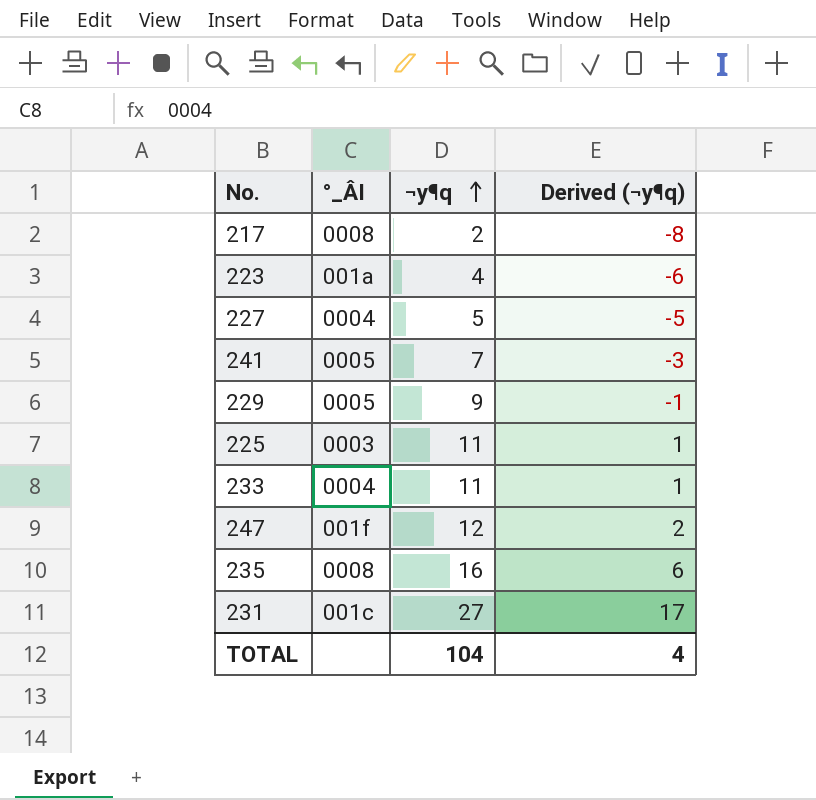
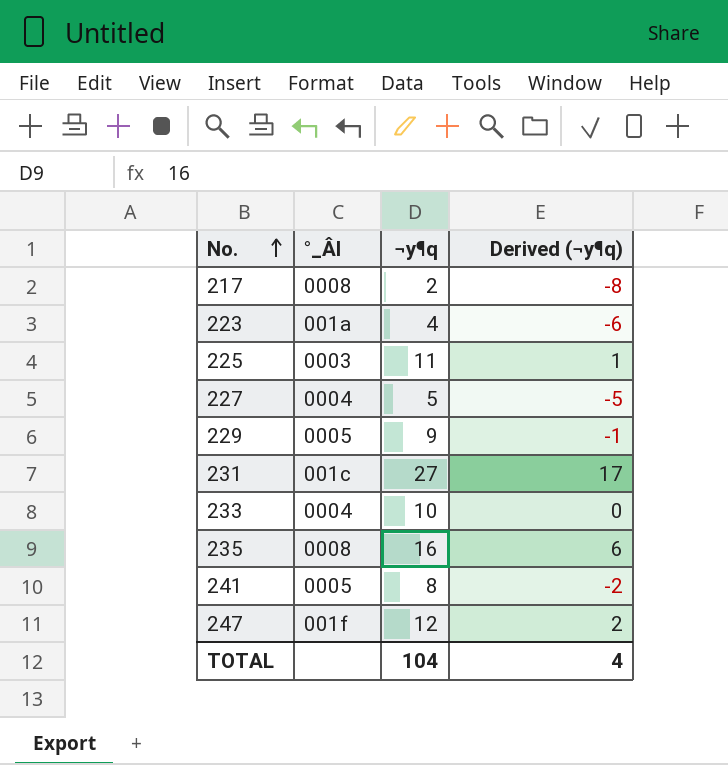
row order: ¬y¶q ascending -> No. ascending
233 | ¬y¶q: 11 -> 10
233 | Derived (¬y¶q): 1 -> 0
241 | ¬y¶q: 7 -> 8
241 | Derived (¬y¶q): -3 -> -2

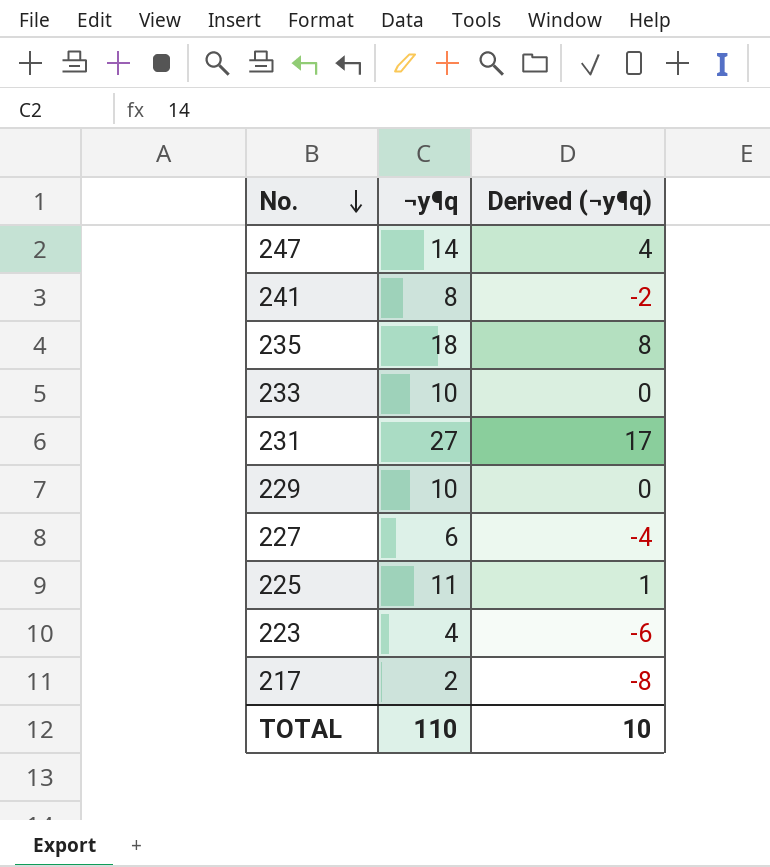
row order: No. ascending -> No. descending
column °_ÂI | position: 2 -> none
247 | ¬y¶q: 12 -> 14
247 | Derived (¬y¶q): 2 -> 4
235 | ¬y¶q: 16 -> 18
235 | Derived (¬y¶q): 6 -> 8
229 | ¬y¶q: 9 -> 10
229 | Derived (¬y¶q): -1 -> 0
227 | ¬y¶q: 5 -> 6
227 | Derived (¬y¶q): -5 -> -4
TOTAL | ¬y¶q: 104 -> 110
TOTAL | Derived (¬y¶q): 4 -> 10

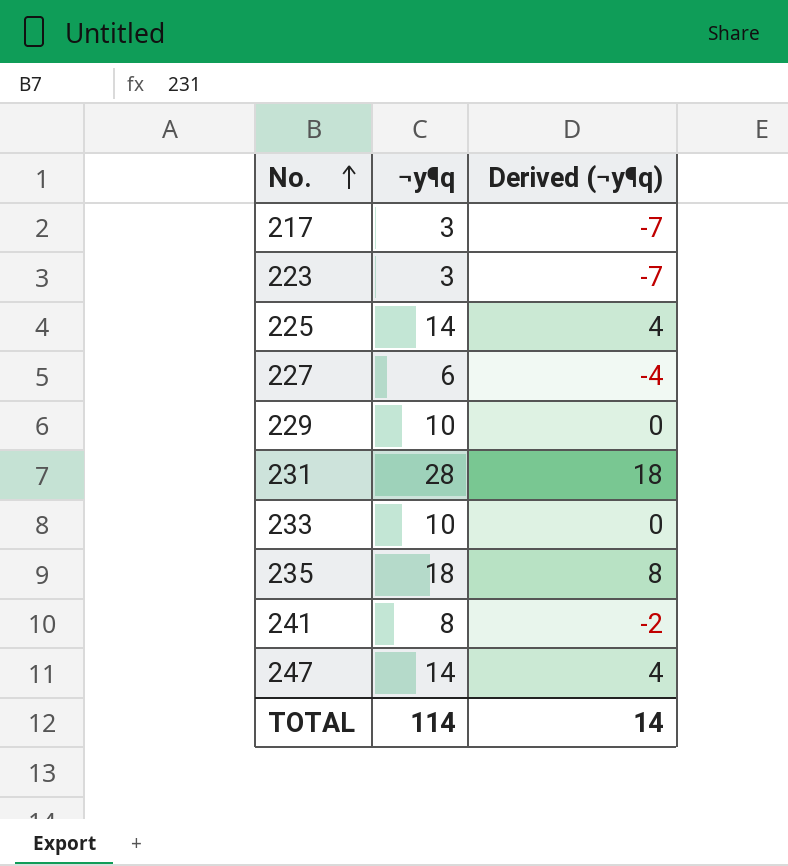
row order: No. descending -> No. ascending
217 | ¬y¶q: 2 -> 3
217 | Derived (¬y¶q): -8 -> -7
223 | ¬y¶q: 4 -> 3
223 | Derived (¬y¶q): -6 -> -7
225 | ¬y¶q: 11 -> 14
225 | Derived (¬y¶q): 1 -> 4
231 | ¬y¶q: 27 -> 28
231 | Derived (¬y¶q): 17 -> 18
TOTAL | ¬y¶q: 110 -> 114
TOTAL | Derived (¬y¶q): 10 -> 14

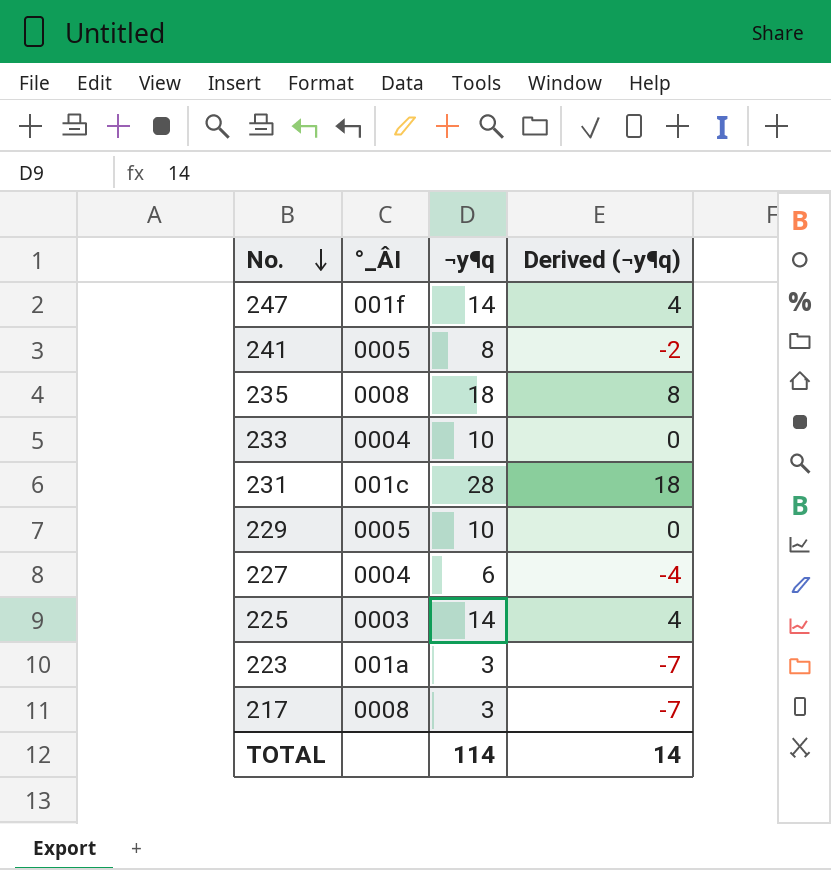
row order: No. ascending -> No. descending
column °_ÂI | position: none -> 2

